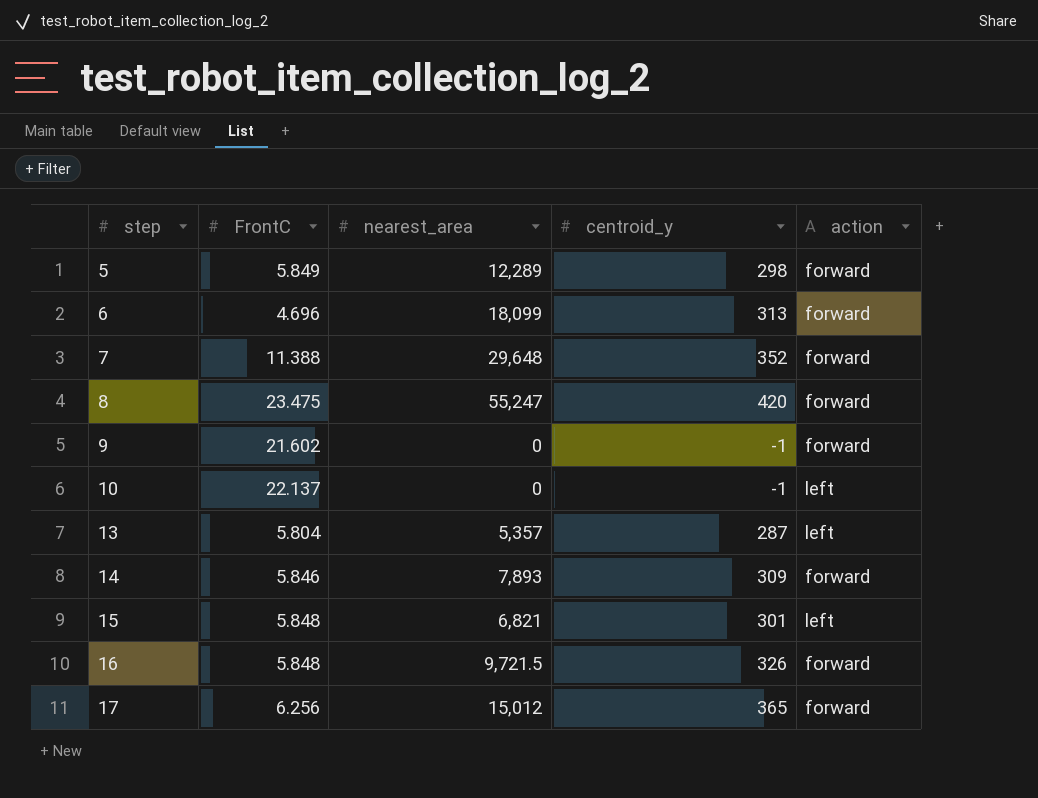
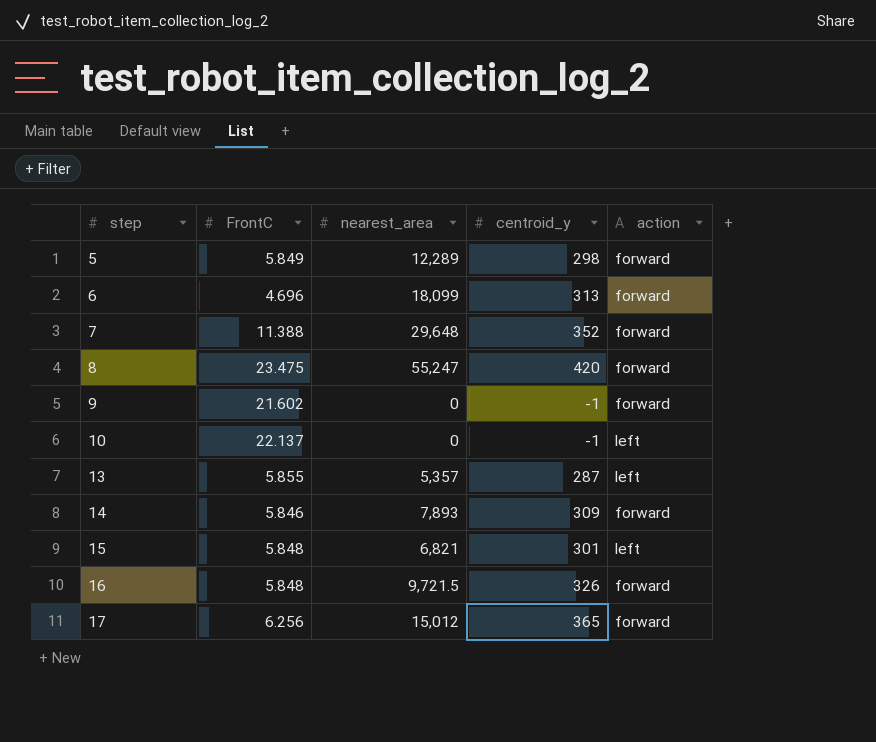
13 | FrontC: 5.804 -> 5.855

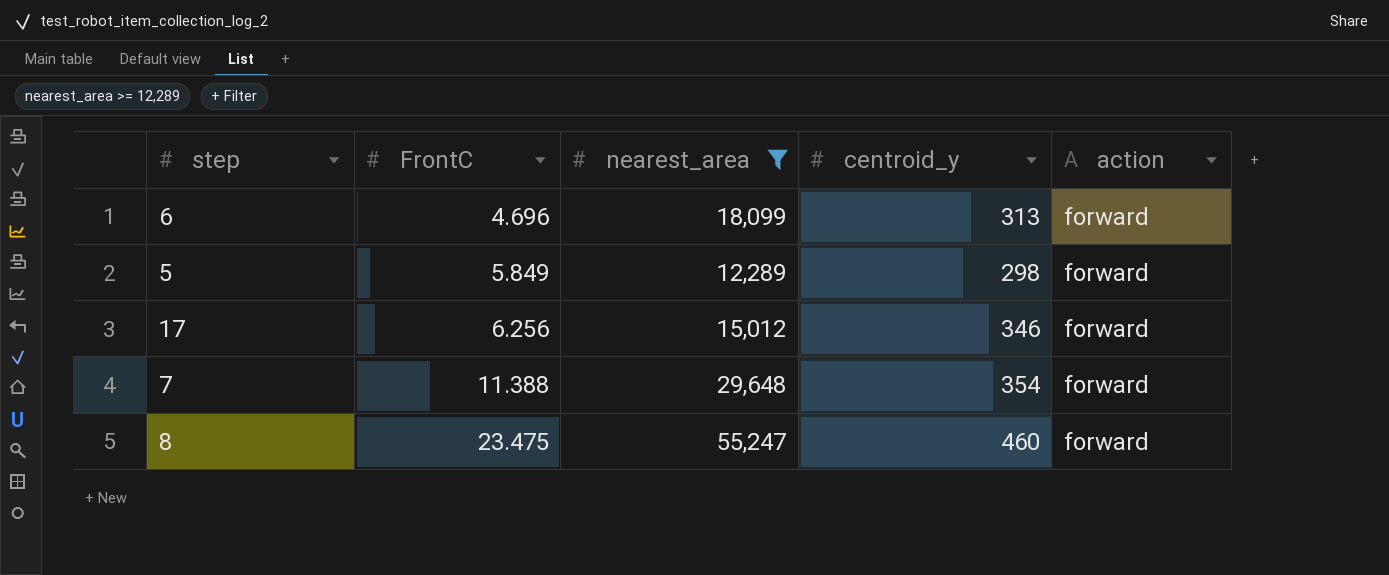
filter: none -> nearest_area >= 12,289
row order: step ascending -> FrontC ascending
17 | centroid_y: 365 -> 346
7 | centroid_y: 352 -> 354
8 | centroid_y: 420 -> 460

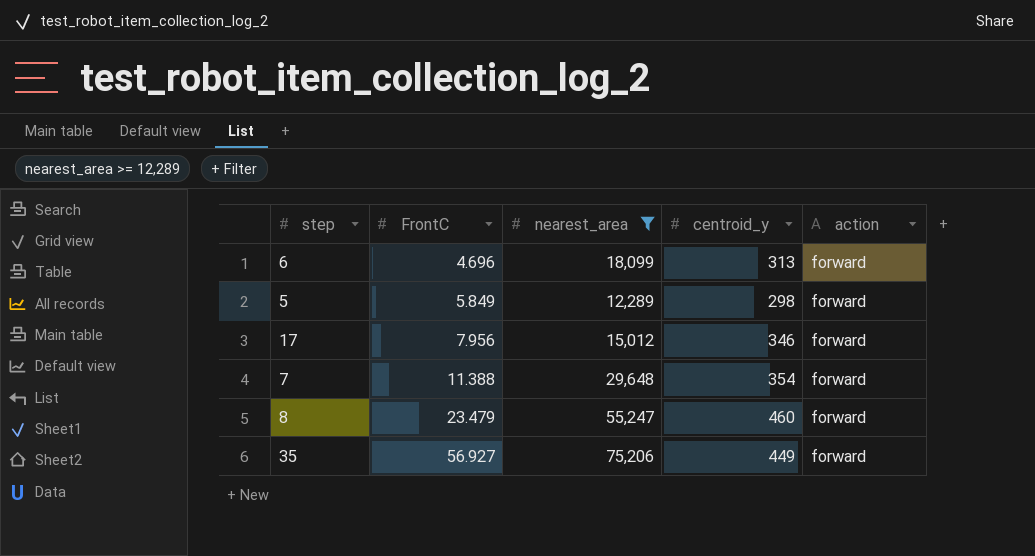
17 | FrontC: 6.256 -> 7.956
8 | FrontC: 23.475 -> 23.479
row 35: none -> 56.927 | 75,206 | 449 | forward

